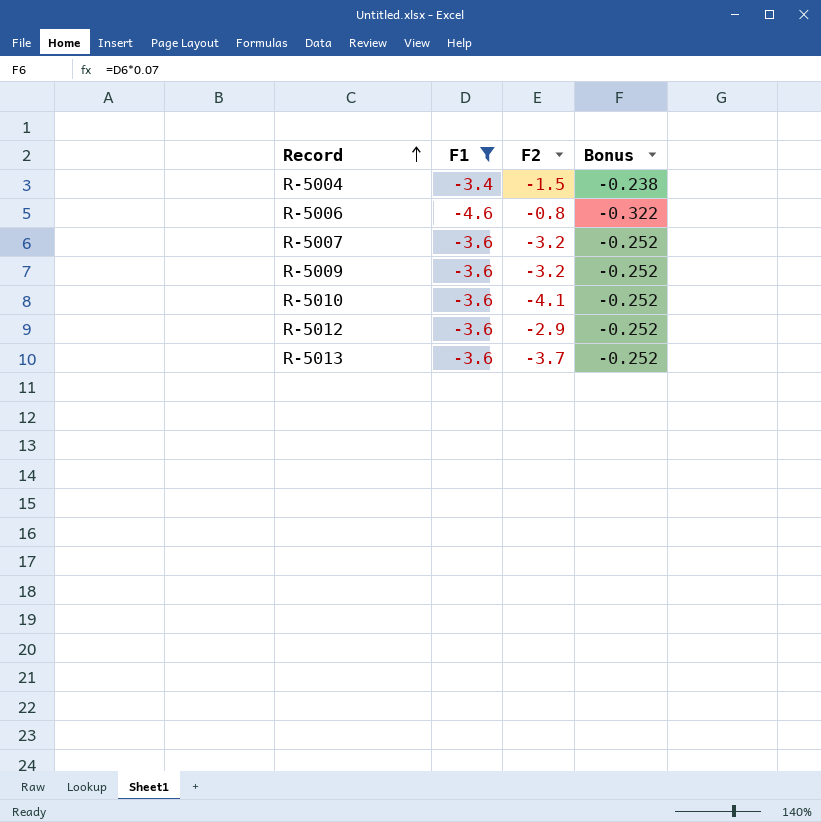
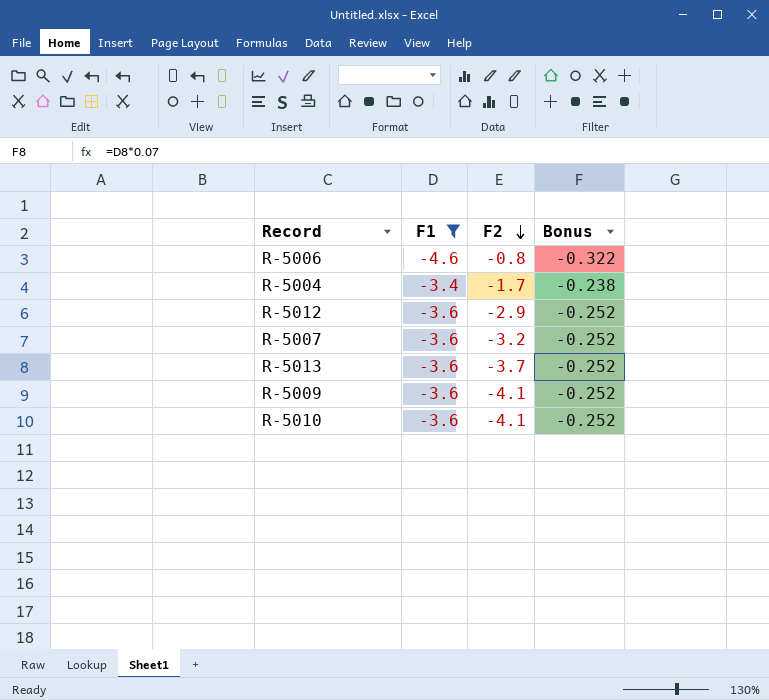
row order: Record ascending -> F2 descending
R-5004 | F2: -1.5 -> -1.7
R-5009 | F2: -3.2 -> -4.1

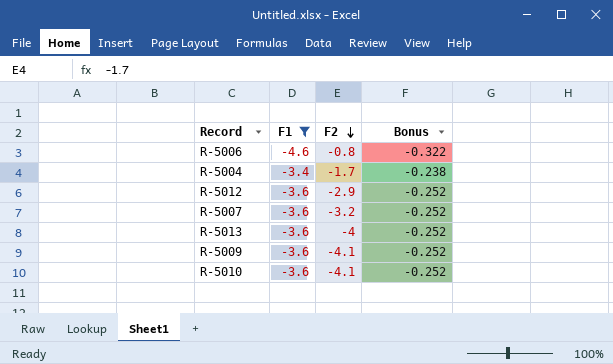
R-5013 | F2: -3.7 -> -4

